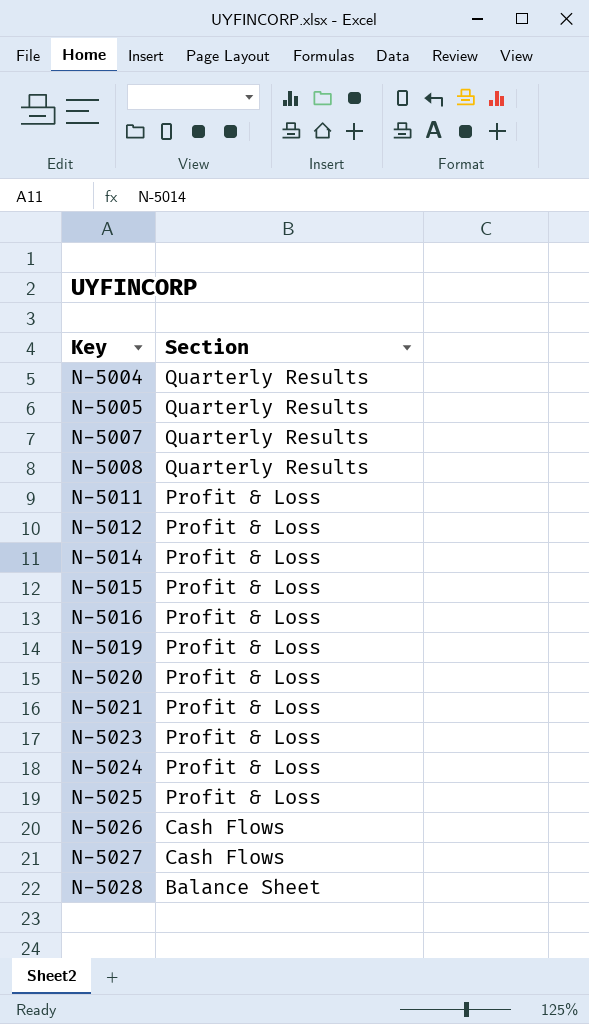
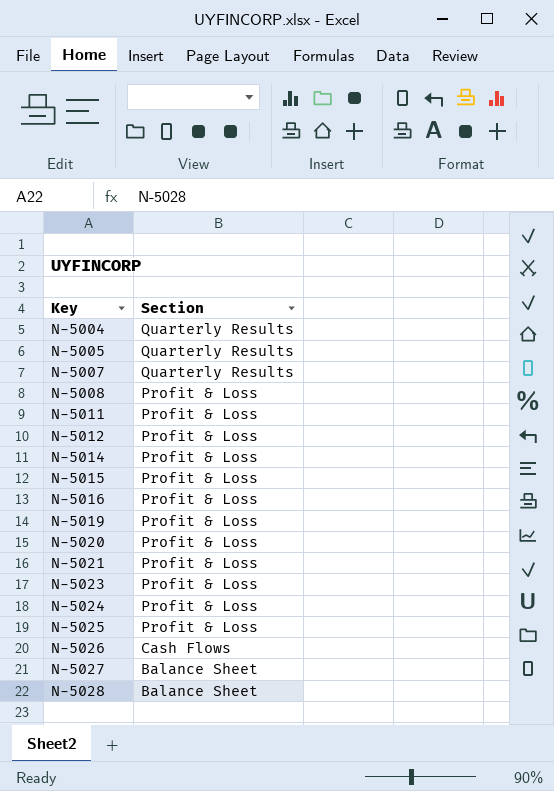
N-5008 | Section: Quarterly Results -> Profit & Loss
N-5027 | Section: Cash Flows -> Balance Sheet

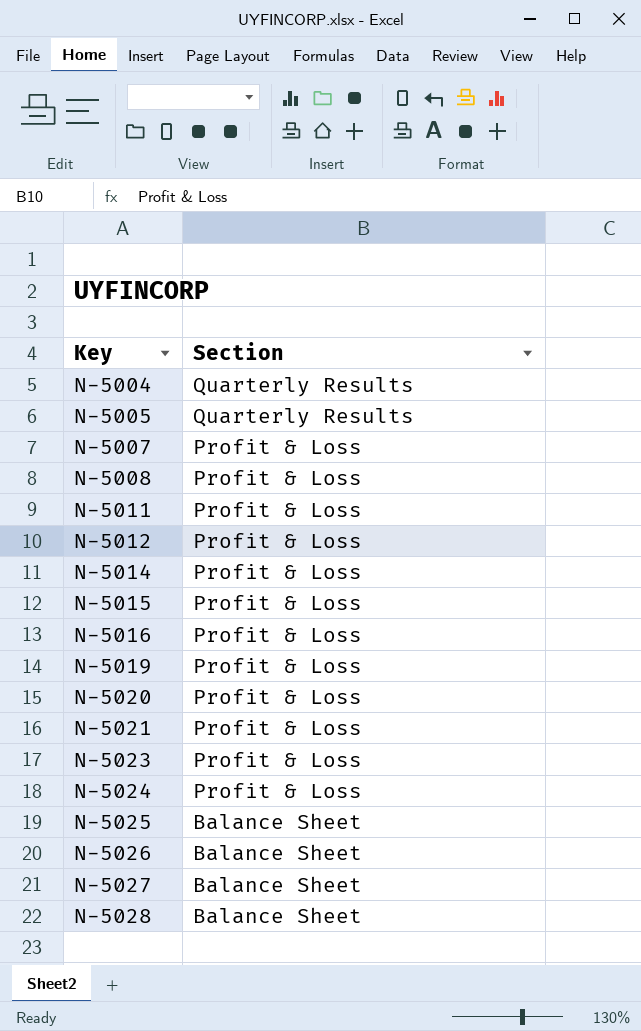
N-5007 | Section: Quarterly Results -> Profit & Loss
N-5025 | Section: Profit & Loss -> Balance Sheet
N-5026 | Section: Cash Flows -> Balance Sheet

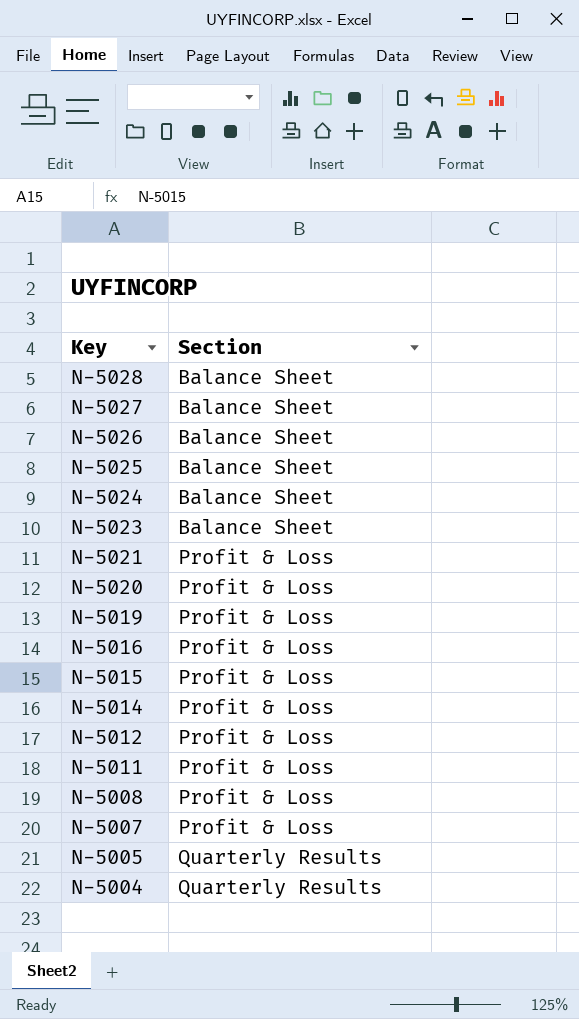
row order: Key ascending -> Key descending
N-5024 | Section: Profit & Loss -> Balance Sheet
N-5023 | Section: Profit & Loss -> Balance Sheet

